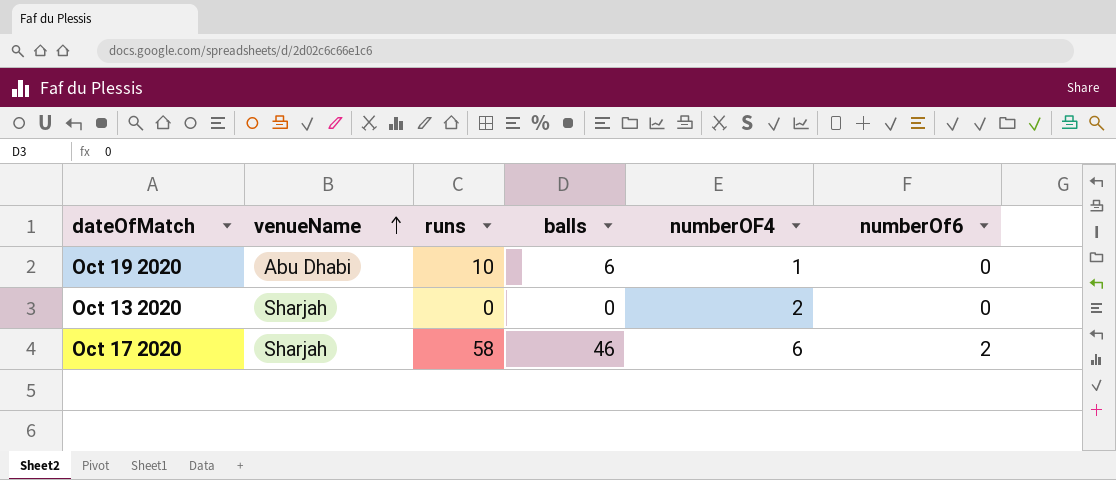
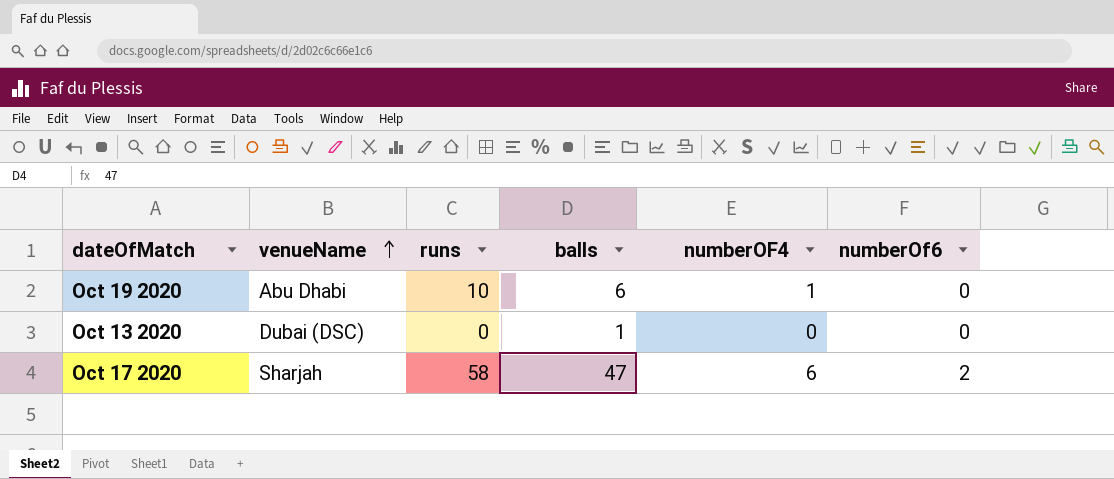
Oct 13 2020 | venueName: Sharjah -> Dubai (DSC)
Oct 13 2020 | balls: 0 -> 1
Oct 13 2020 | numberOF4: 2 -> 0
Oct 17 2020 | balls: 46 -> 47

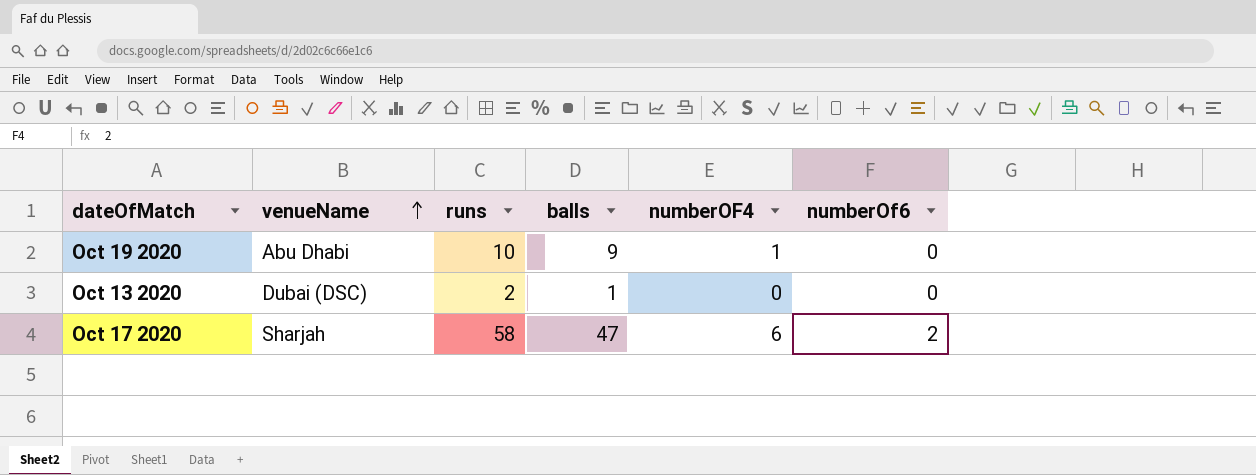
Oct 19 2020 | balls: 6 -> 9
Oct 13 2020 | runs: 0 -> 2

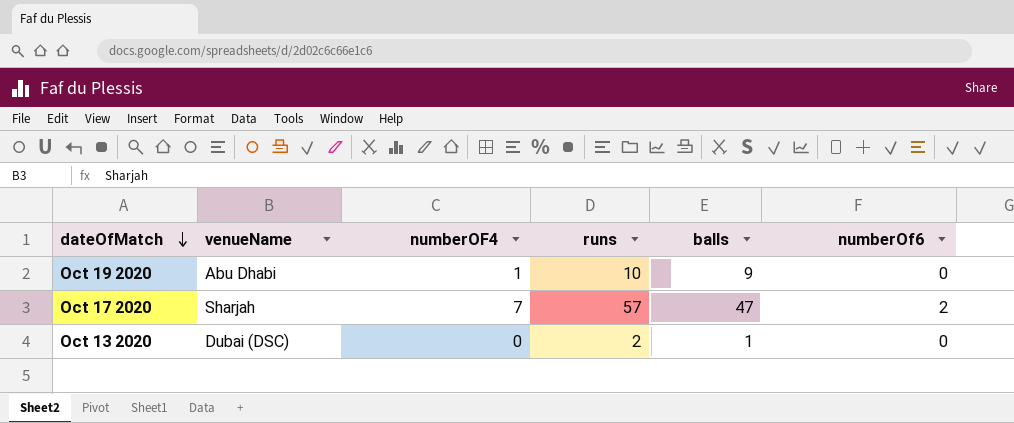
row order: venueName ascending -> dateOfMatch descending
column numberOF4 | position: 5 -> 3
Oct 17 2020 | numberOF4: 6 -> 7
Oct 17 2020 | runs: 58 -> 57

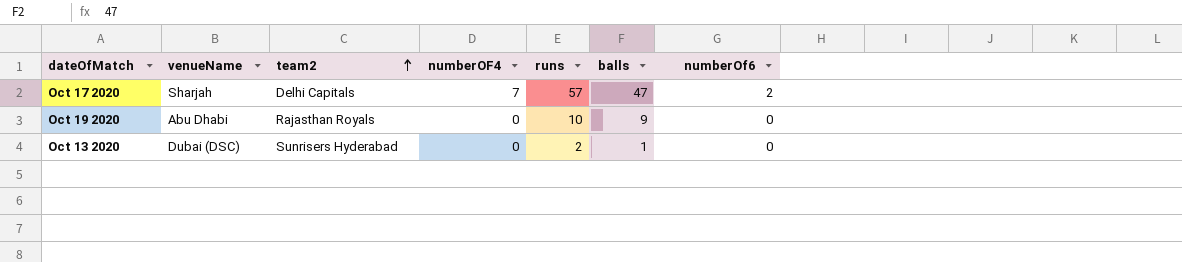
row order: dateOfMatch descending -> team2 ascending
column team2 | position: none -> 3
Oct 19 2020 | numberOF4: 1 -> 0

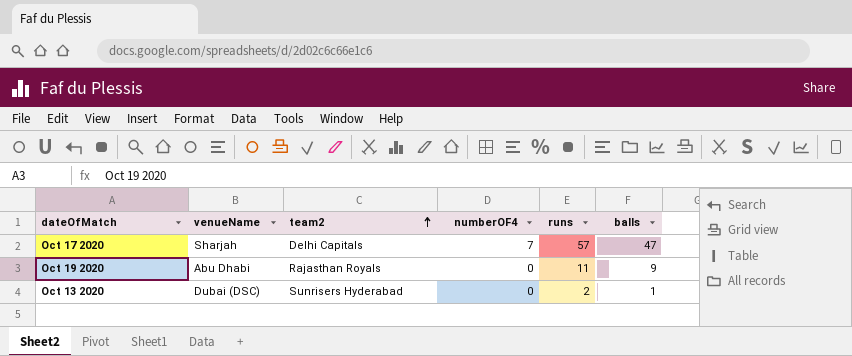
column numberOf6 | position: 7 -> none
Oct 19 2020 | runs: 10 -> 11

